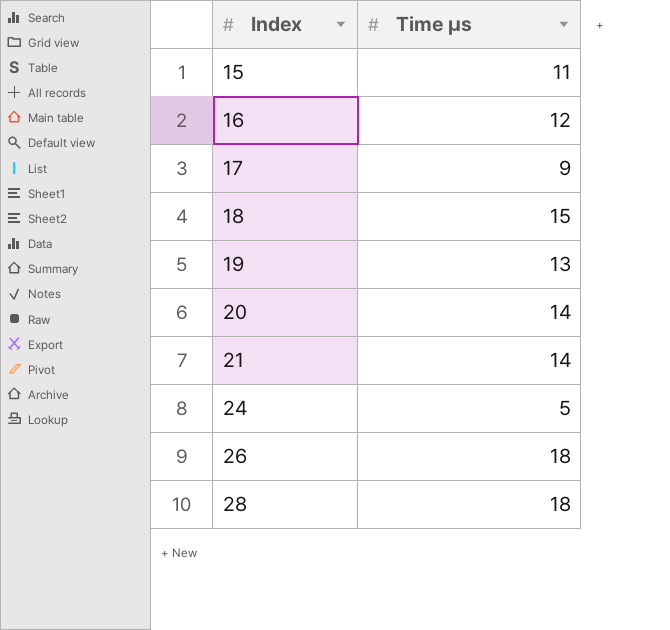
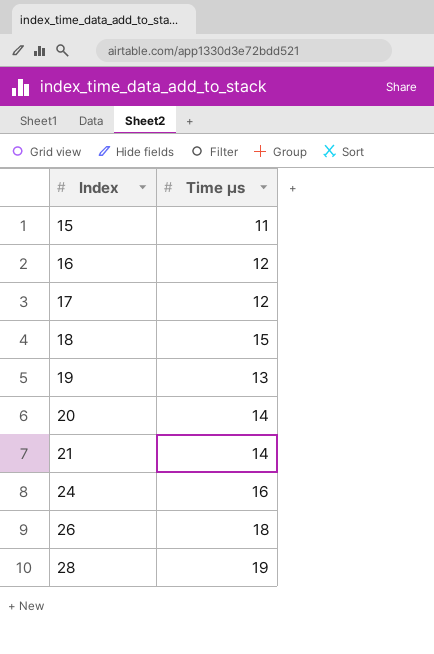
17 | Time µs: 9 -> 12
24 | Time µs: 5 -> 16
28 | Time µs: 18 -> 19

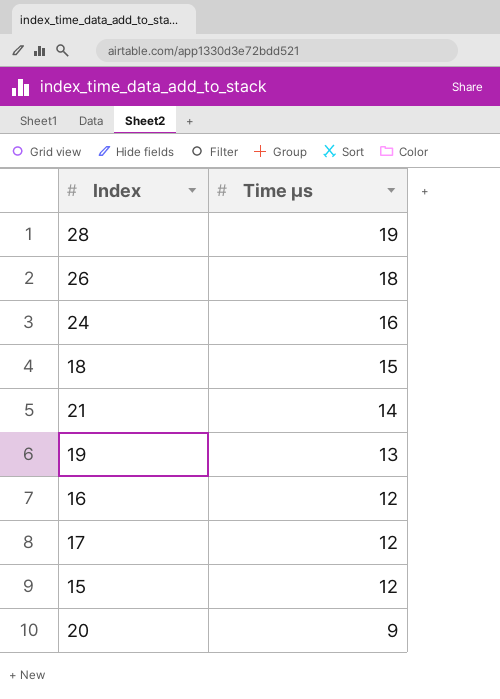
row order: Index ascending -> Time µs descending
15 | Time µs: 11 -> 12
20 | Time µs: 14 -> 9

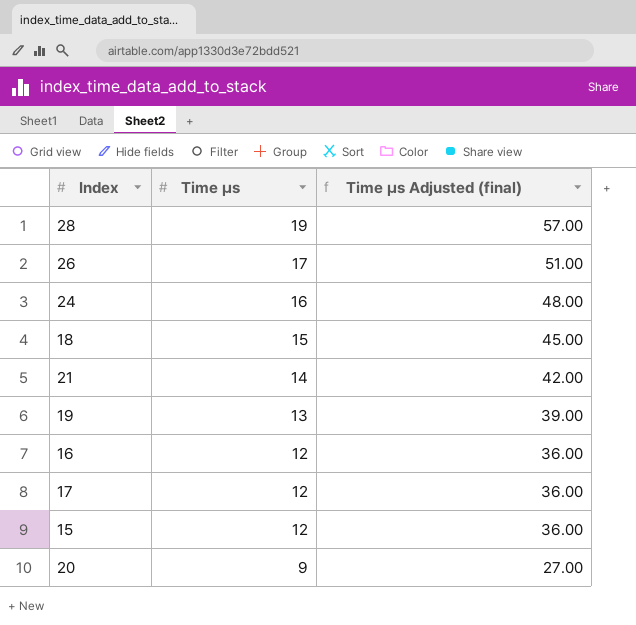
column Time µs Adjusted (final) | formula: none -> [Time µs] * 3
26 | Time µs: 18 -> 17

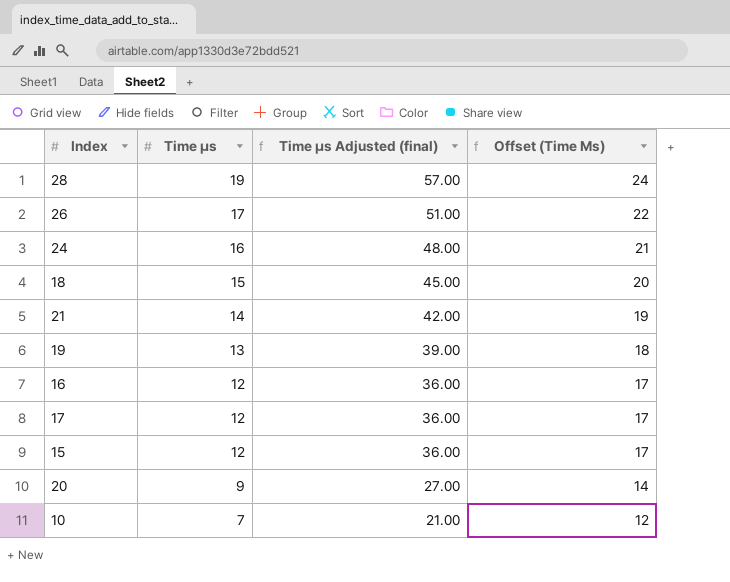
column Offset (Time Μs) | formula: none -> [Time µs] + 5
row 10: none -> 7 | 21.00 | 12

